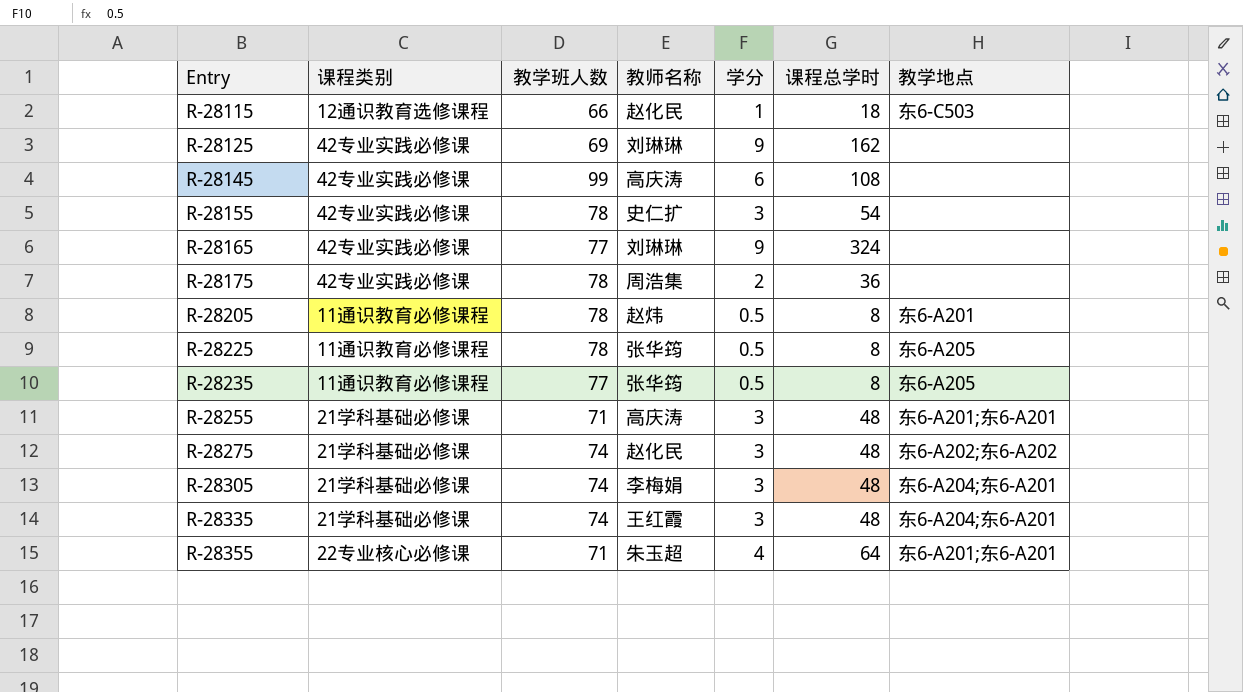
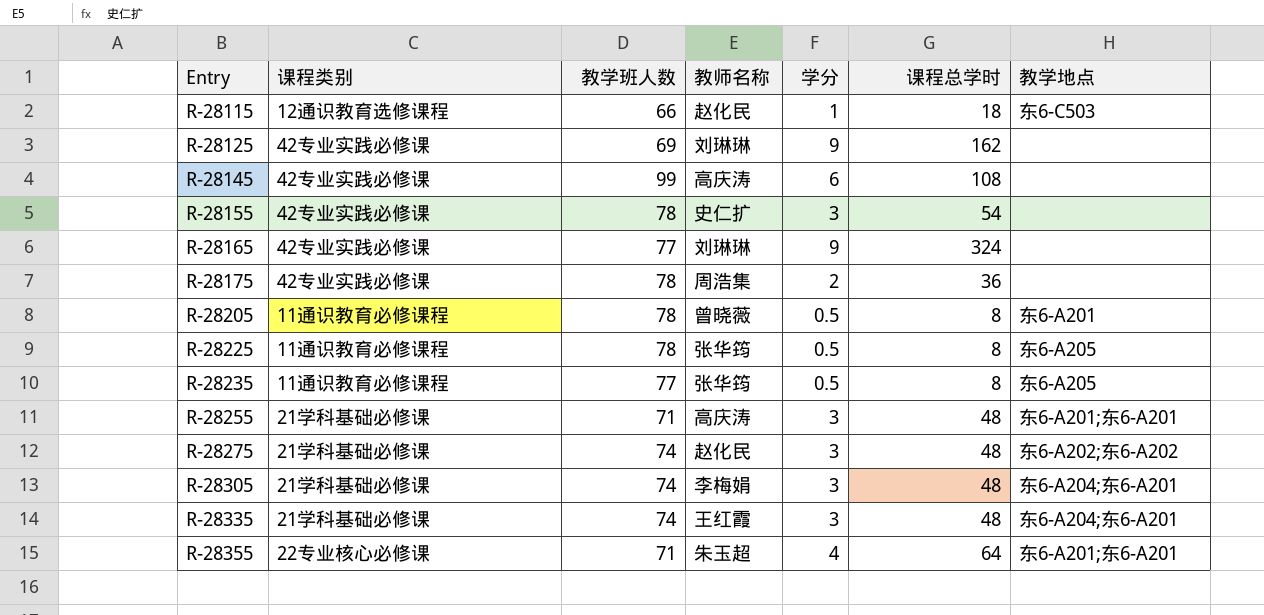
R-28205 | 教师名称: 赵炜 -> 曾晓薇

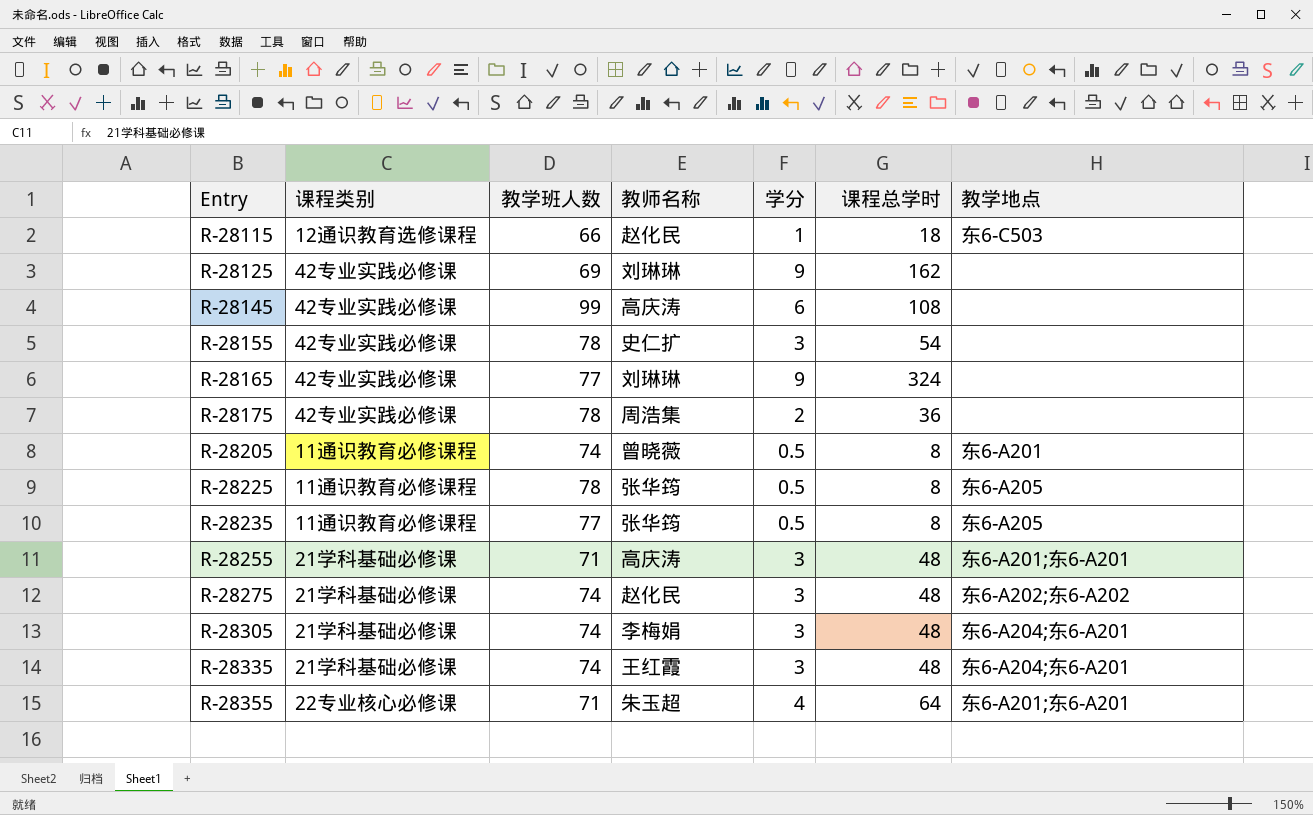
R-28205 | 教学班人数: 78 -> 74

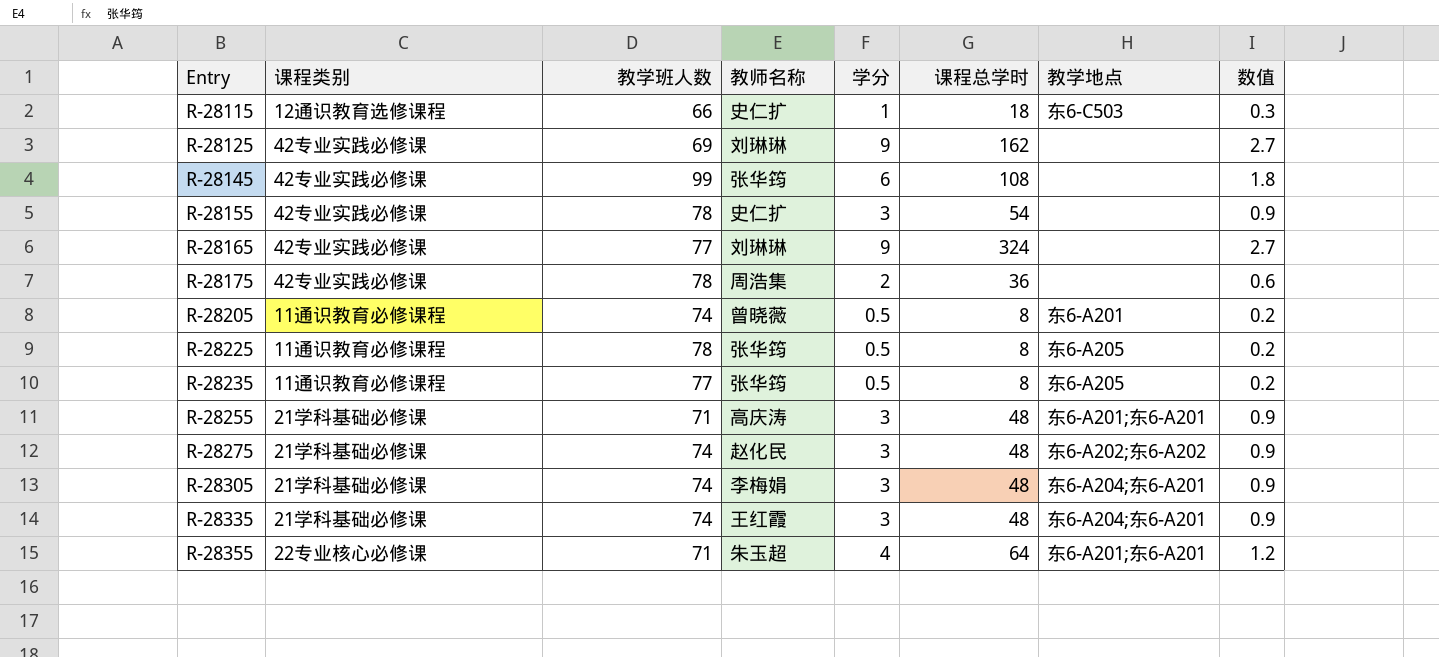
column 数值 | formula: none -> [学分] * 0.3
R-28115 | 教师名称: 赵化民 -> 史仁扩
R-28145 | 教师名称: 高庆涛 -> 张华筠

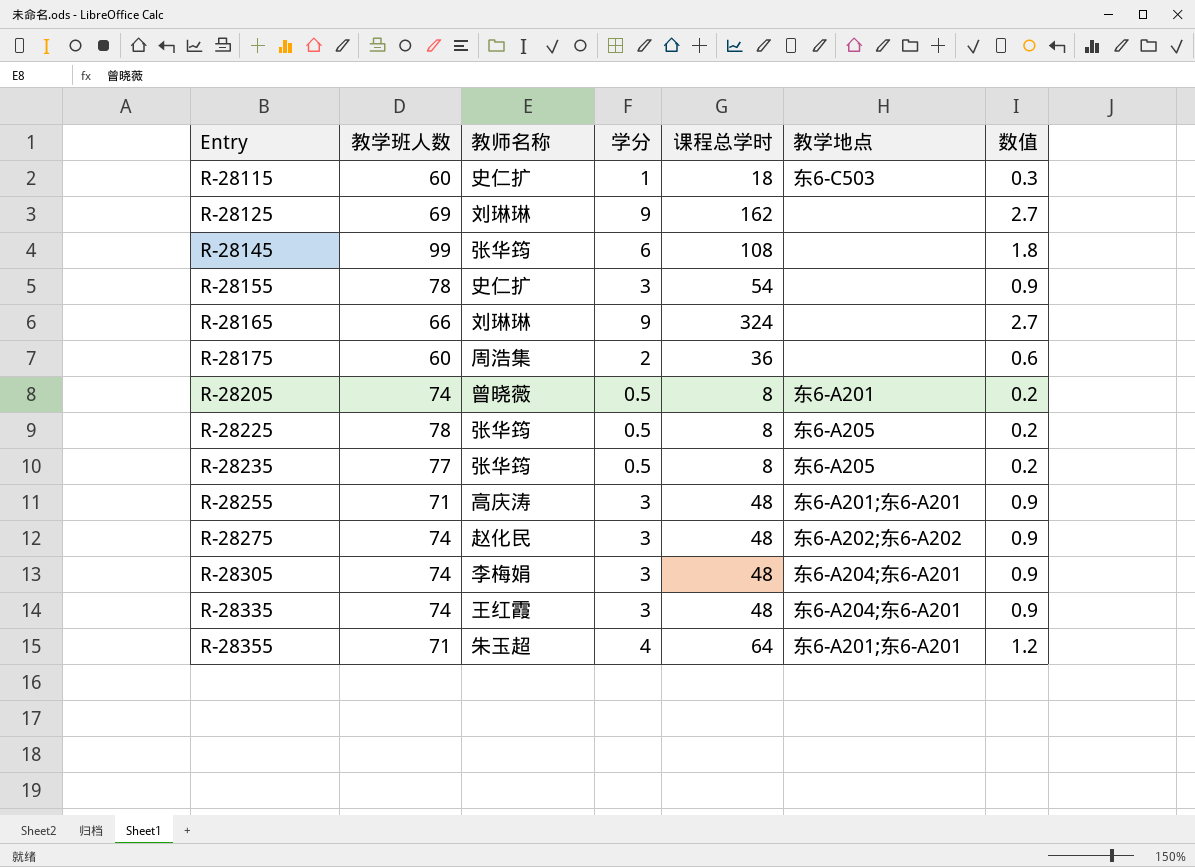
column 课程类别 | position: 2 -> none
R-28115 | 教学班人数: 66 -> 60
R-28165 | 教学班人数: 77 -> 66
R-28175 | 教学班人数: 78 -> 60

